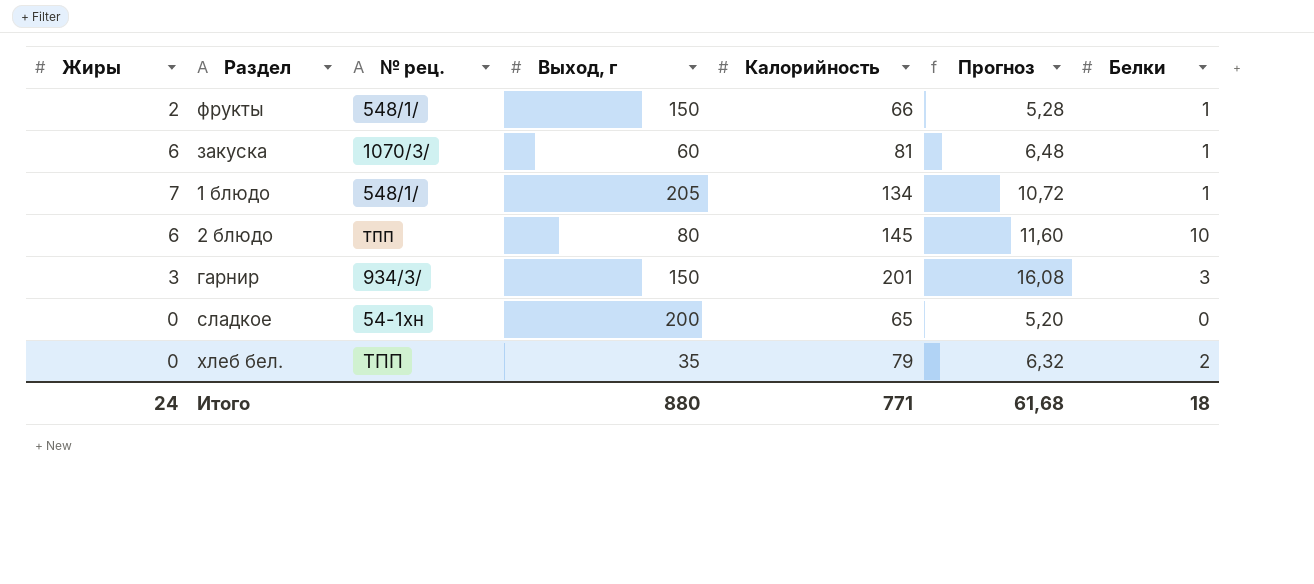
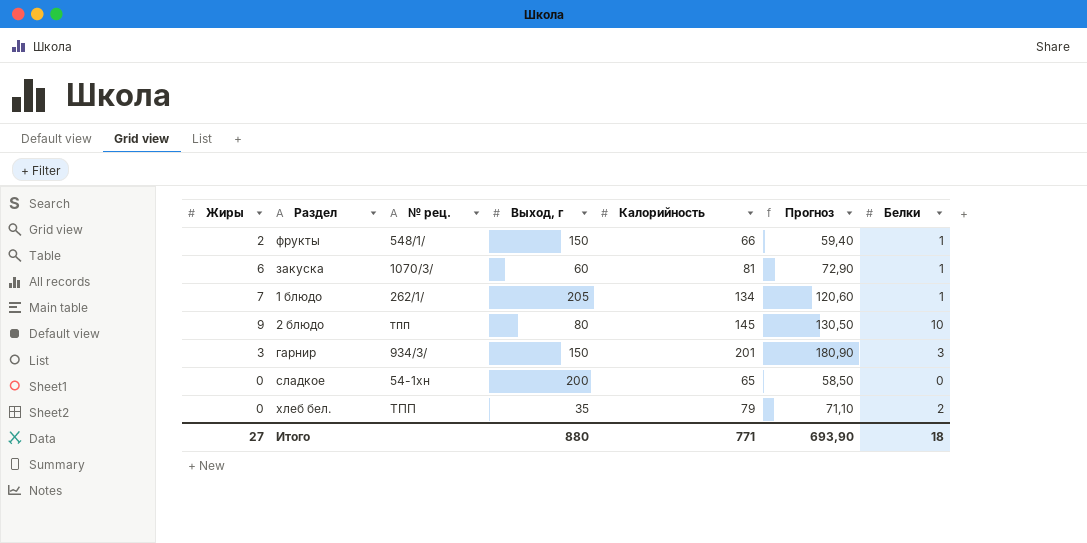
column Прогноз | formula: [Калорийность] * 0,08 -> [Калорийность] * 0,9
1 блюдо | № рец.: 548/1/ -> 262/1/
2 блюдо | Жиры: 6 -> 9
Итого | Жиры: 24 -> 27
Итого | Прогноз: 61,68 -> 693,90

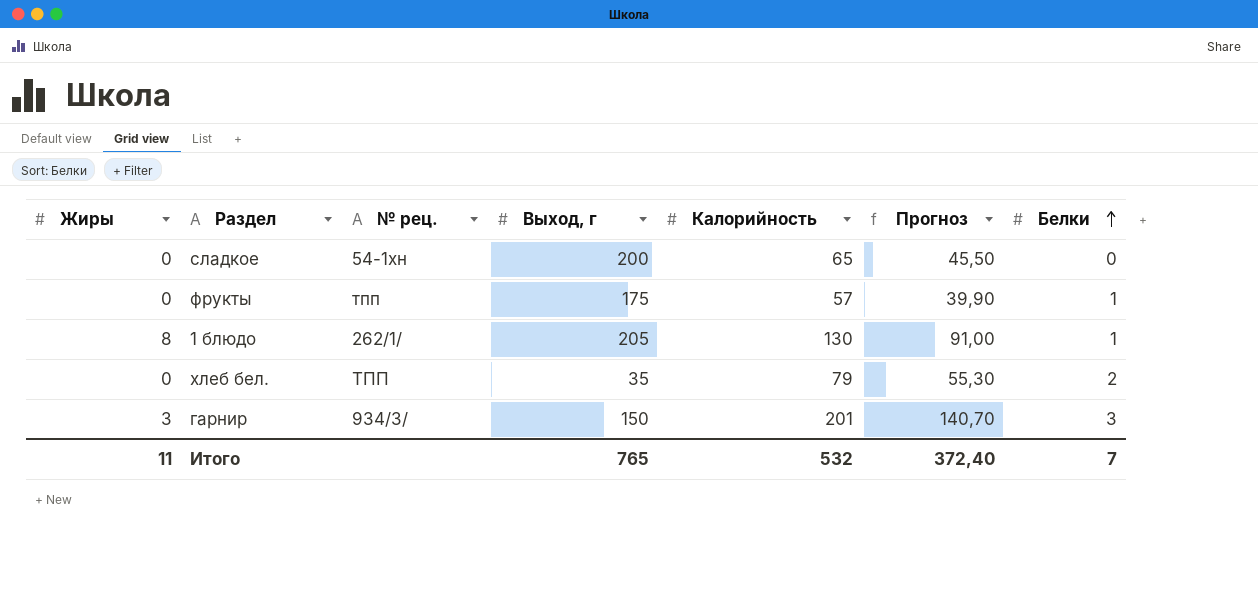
row order: none -> Белки ascending
column Прогноз | formula: [Калорийность] * 0,9 -> [Калорийность] * 0,7
row закуска: 6 | 1070/3/ | 60 | 81 | 72,90 | 1 -> none
row 2 блюдо: 9 | тпп | 80 | 145 | 130,50 | 10 -> none
фрукты | Жиры: 2 -> 0
фрукты | № рец.: 548/1/ -> тпп
фрукты | Выход, г: 150 -> 175
фрукты | Калорийность: 66 -> 57
1 блюдо | Жиры: 7 -> 8
1 блюдо | Калорийность: 134 -> 130
Итого | Жиры: 27 -> 11
Итого | Выход, г: 880 -> 765
Итого | Калорийность: 771 -> 532
Итого | Прогноз: 693,90 -> 372,40
Итого | Белки: 18 -> 7

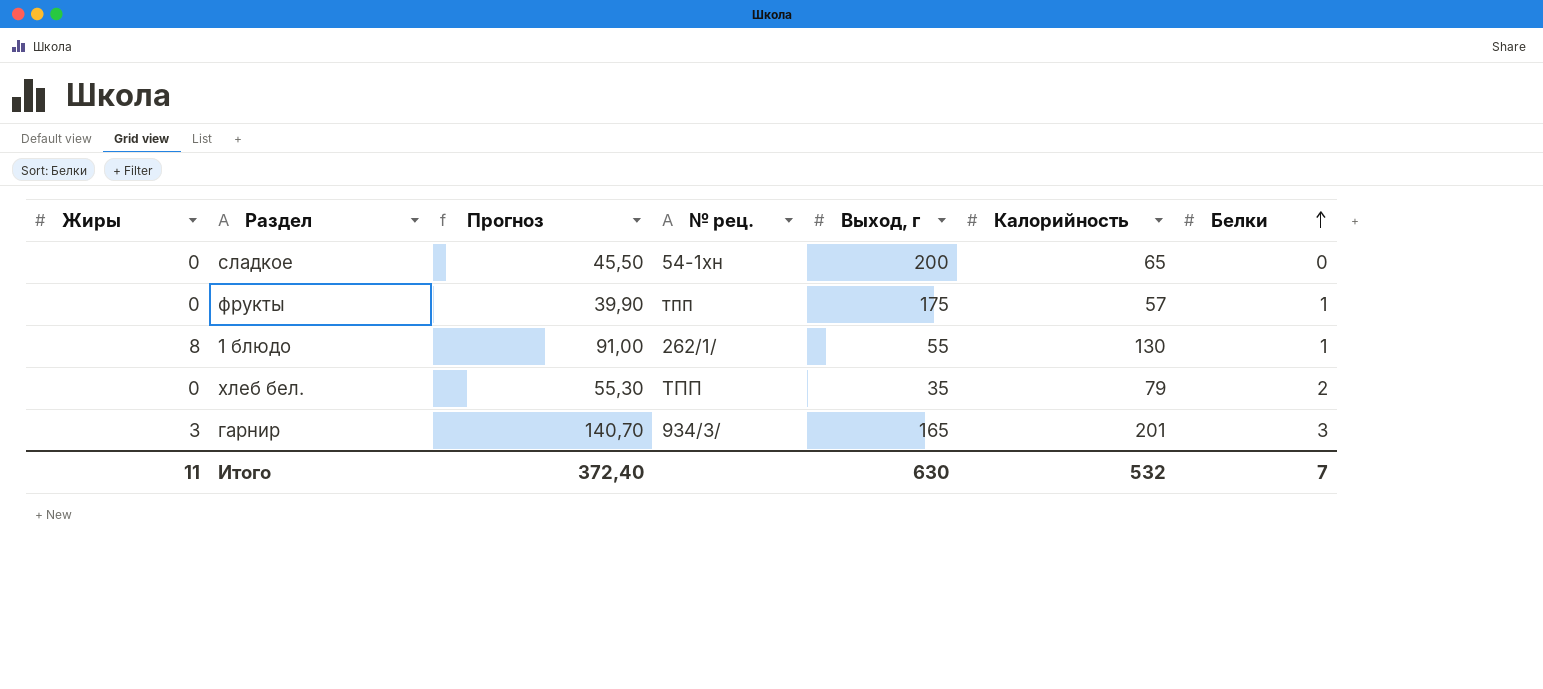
column Прогноз | position: 6 -> 3
1 блюдо | Выход, г: 205 -> 55
гарнир | Выход, г: 150 -> 165
Итого | Выход, г: 765 -> 630

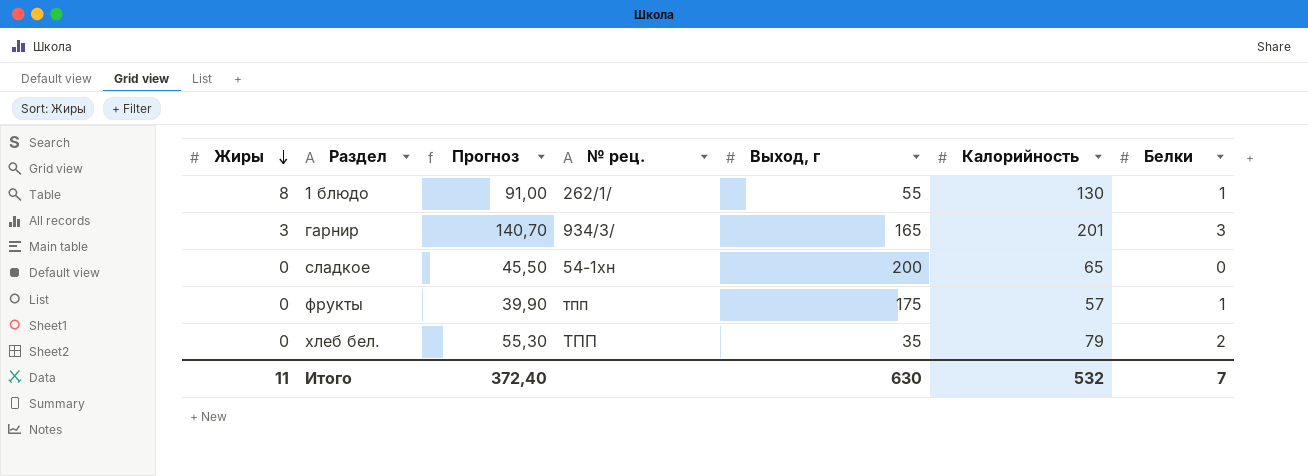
row order: Белки ascending -> Жиры descending

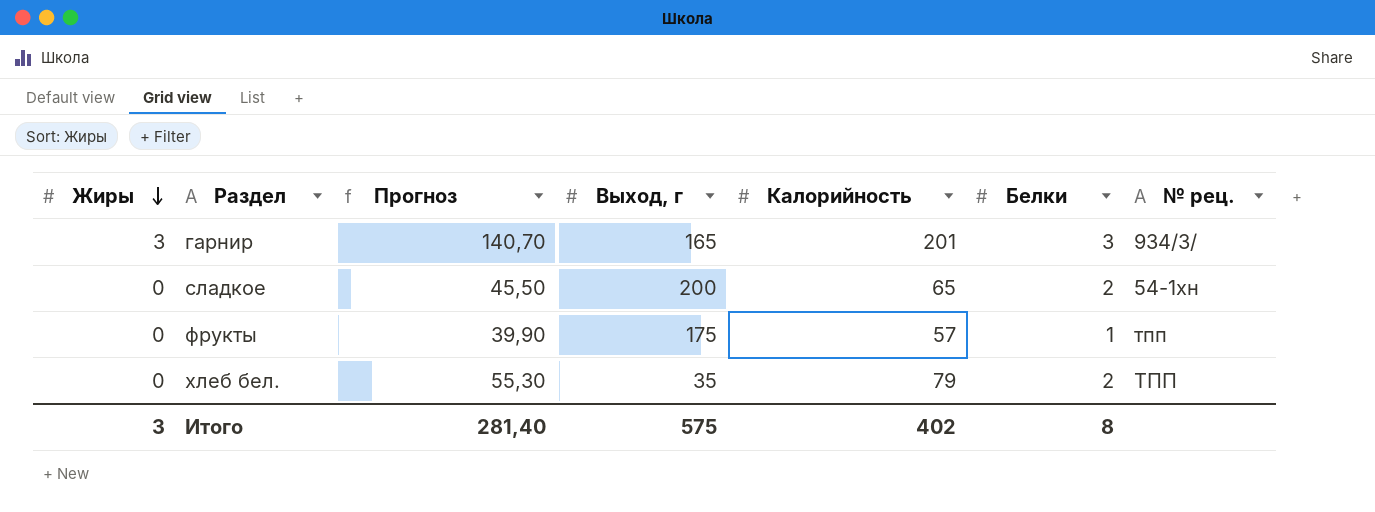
column № рец. | position: 4 -> 7
row 1 блюдо: 8 | 91,00 | 262/1/ | 55 | 130 | 1 -> none
сладкое | Белки: 0 -> 2
Итого | Жиры: 11 -> 3
Итого | Прогноз: 372,40 -> 281,40
Итого | Выход, г: 630 -> 575
Итого | Калорийность: 532 -> 402
Итого | Белки: 7 -> 8

